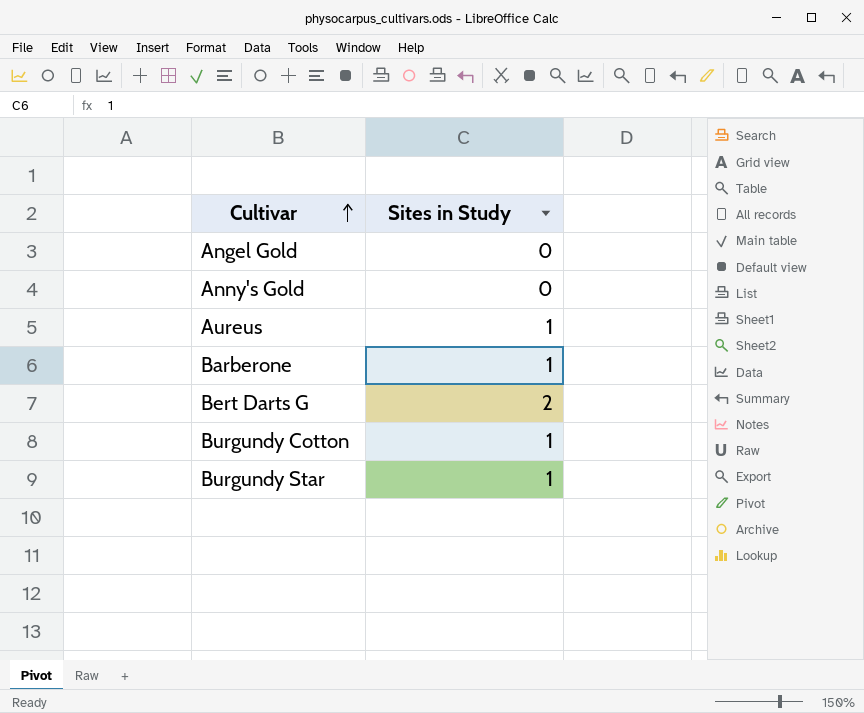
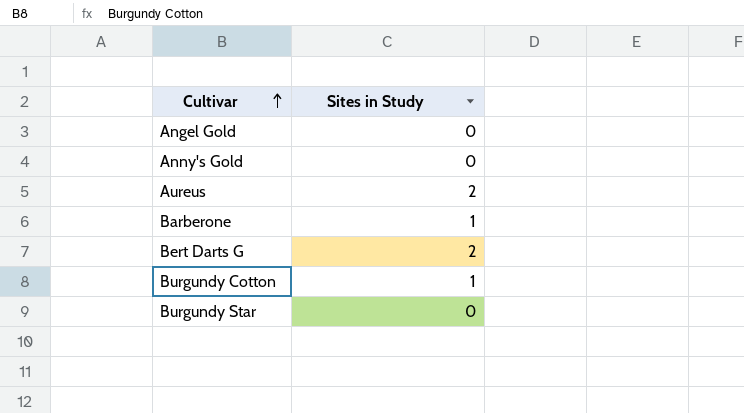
Aureus | Sites in Study: 1 -> 2
Burgundy Star | Sites in Study: 1 -> 0

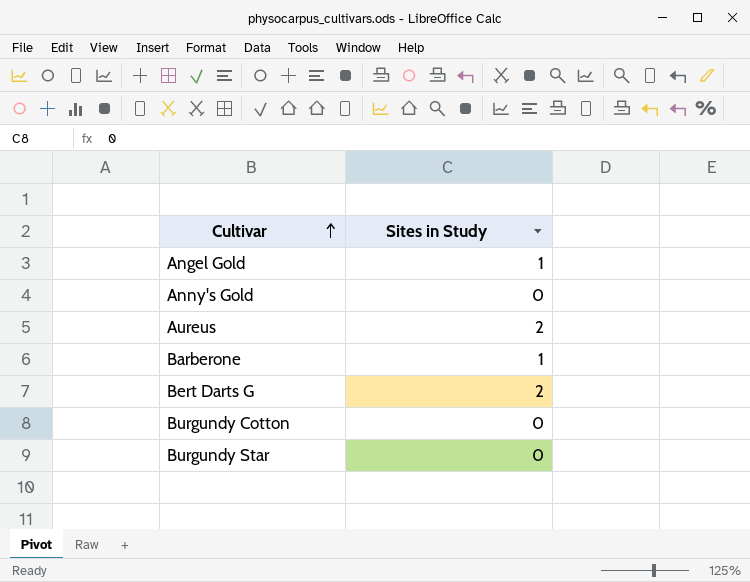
Angel Gold | Sites in Study: 0 -> 1
Burgundy Cotton | Sites in Study: 1 -> 0

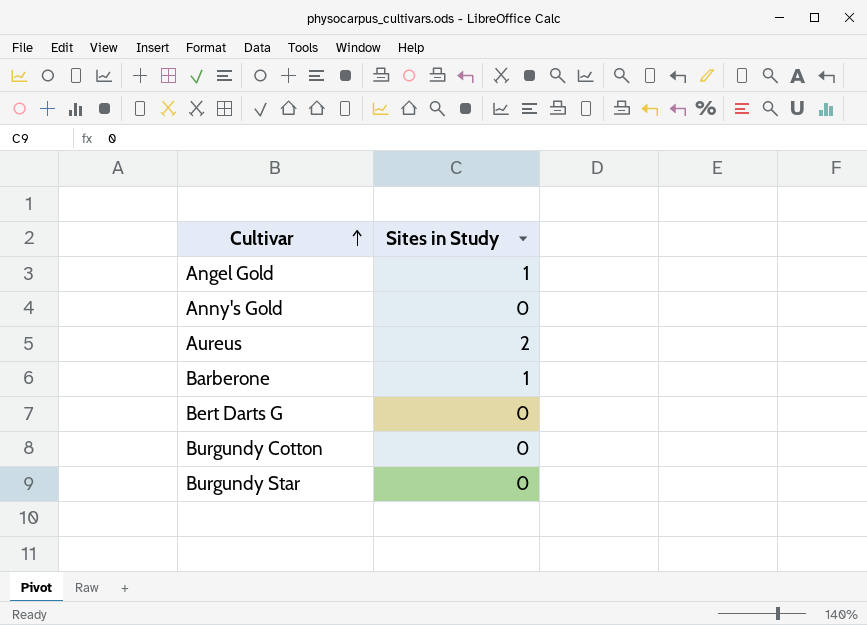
Bert Darts G | Sites in Study: 2 -> 0

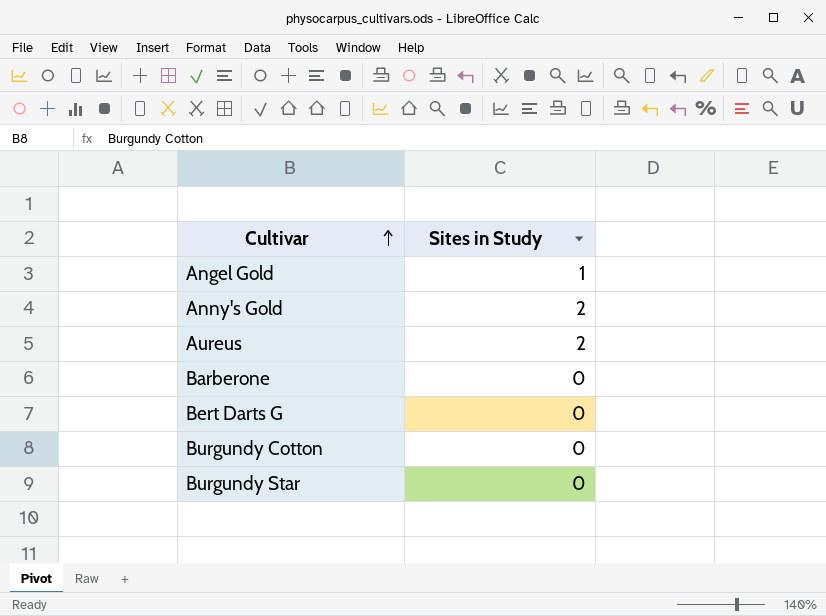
Anny's Gold | Sites in Study: 0 -> 2
Barberone | Sites in Study: 1 -> 0

